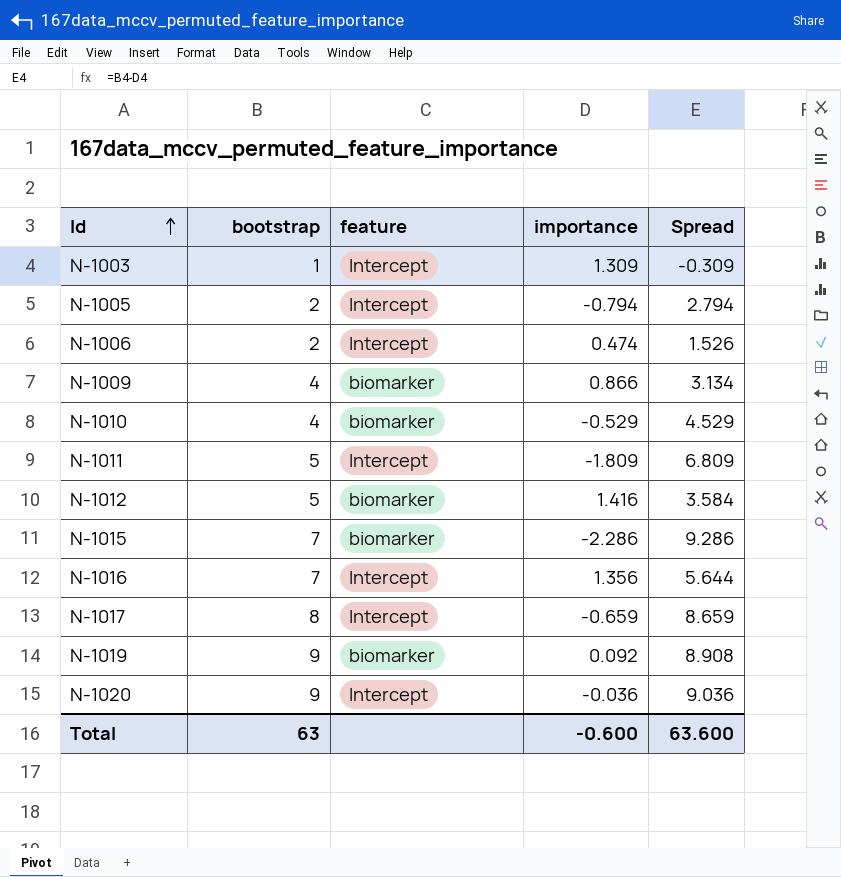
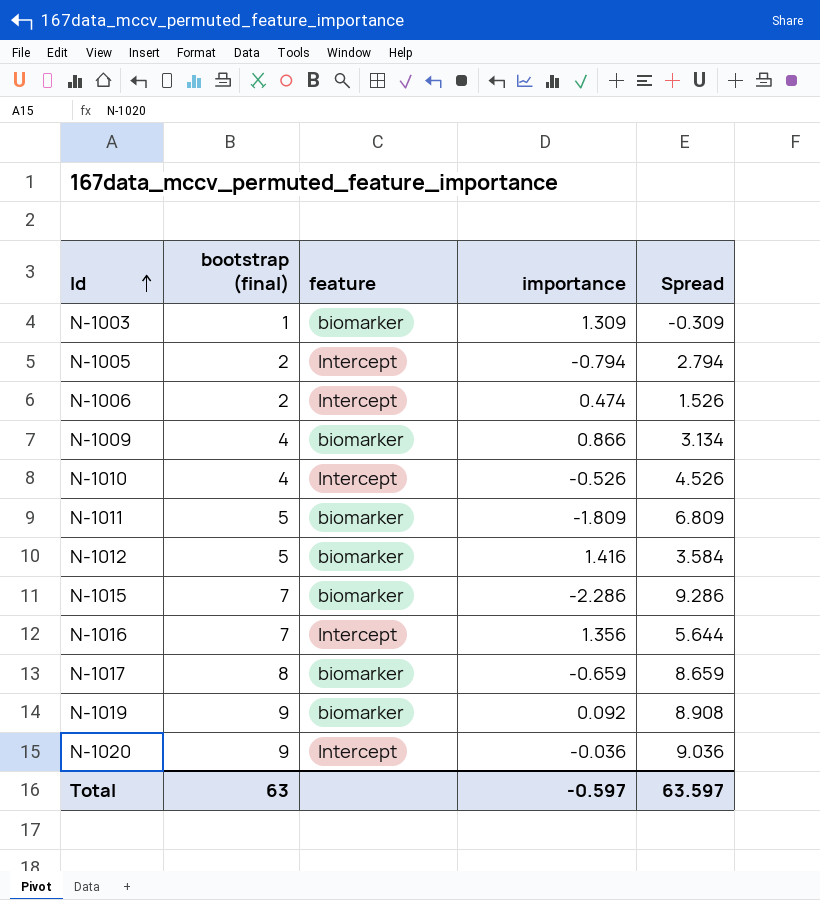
column name: bootstrap -> bootstrap (final)
N-1003 | feature: Intercept -> biomarker
N-1010 | feature: biomarker -> Intercept
N-1010 | importance: -0.529 -> -0.526
N-1010 | Spread: 4.529 -> 4.526
N-1011 | feature: Intercept -> biomarker
N-1017 | feature: Intercept -> biomarker
Total | importance: -0.600 -> -0.597
Total | Spread: 63.600 -> 63.597

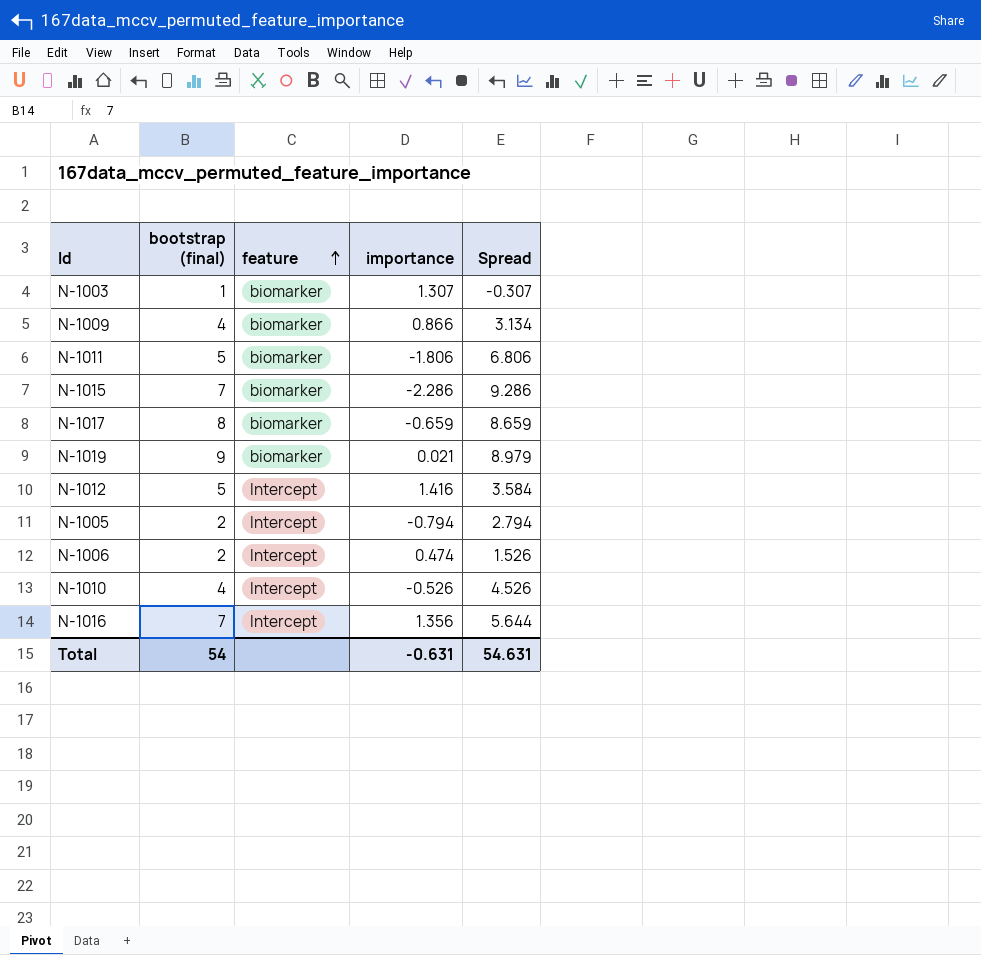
row order: Id ascending -> feature ascending
row N-1020: 9 | Intercept | -0.036 | 9.036 -> none
N-1003 | importance: 1.309 -> 1.307
N-1003 | Spread: -0.309 -> -0.307
N-1011 | importance: -1.809 -> -1.806
N-1011 | Spread: 6.809 -> 6.806
N-1019 | importance: 0.092 -> 0.021
N-1019 | Spread: 8.908 -> 8.979
N-1012 | feature: biomarker -> Intercept
Total | bootstrap (final): 63 -> 54
Total | importance: -0.597 -> -0.631
Total | Spread: 63.597 -> 54.631

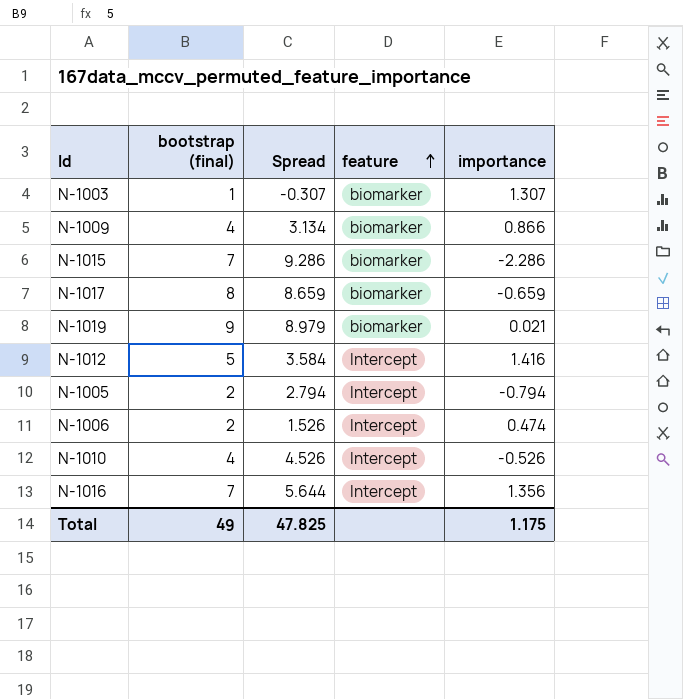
column Spread | position: 5 -> 3
row N-1011: 5 | biomarker | -1.806 | 6.806 -> none
Total | bootstrap (final): 54 -> 49
Total | Spread: 54.631 -> 47.825
Total | importance: -0.631 -> 1.175

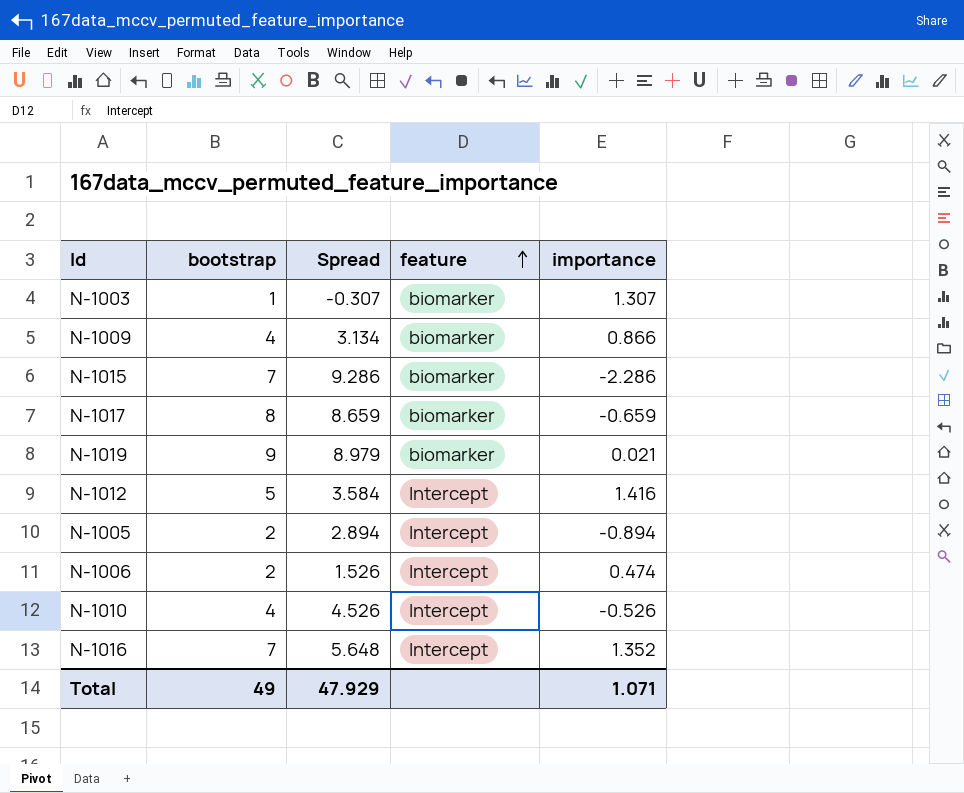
column name: bootstrap (final) -> bootstrap
N-1005 | Spread: 2.794 -> 2.894
N-1005 | importance: -0.794 -> -0.894
N-1016 | Spread: 5.644 -> 5.648
N-1016 | importance: 1.356 -> 1.352
Total | Spread: 47.825 -> 47.929
Total | importance: 1.175 -> 1.071

